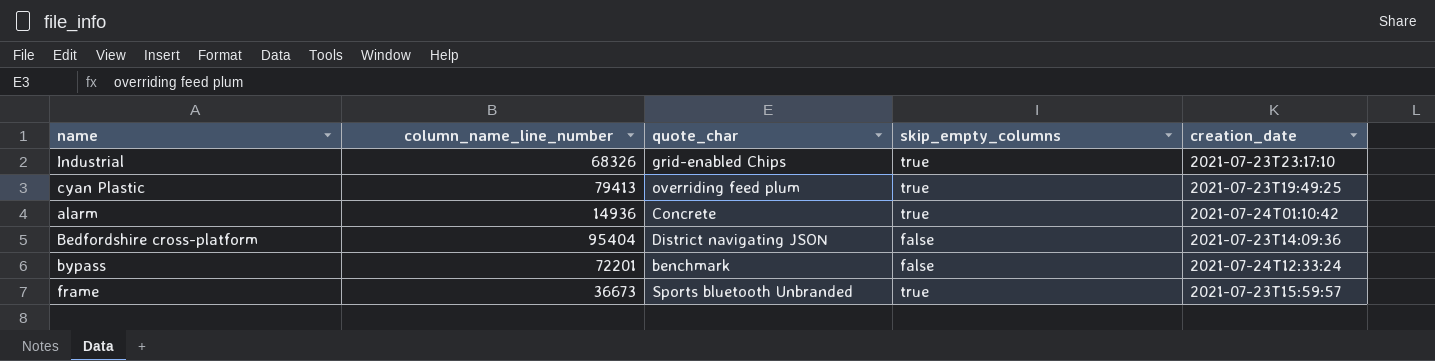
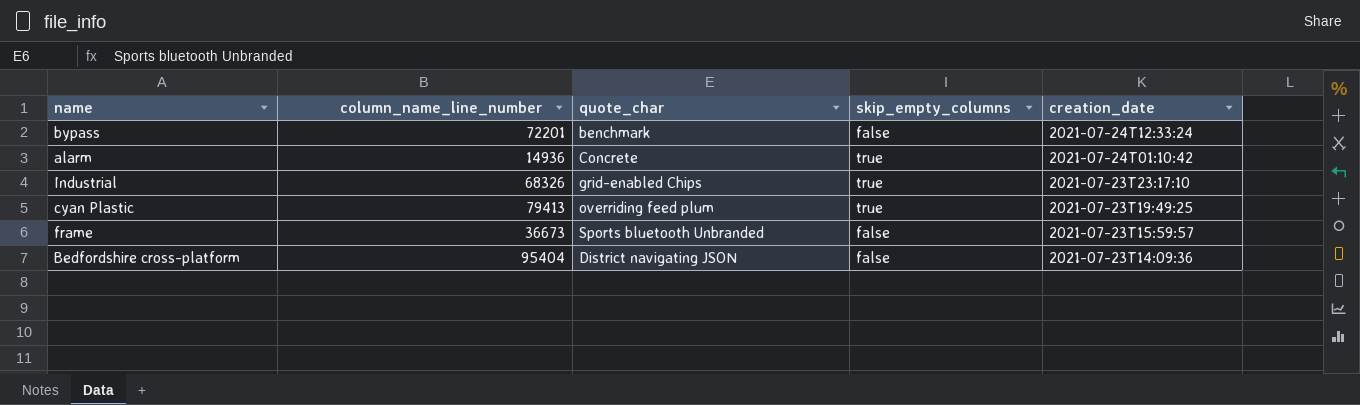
row order: none -> creation_date descending
frame | skip_empty_columns: true -> false

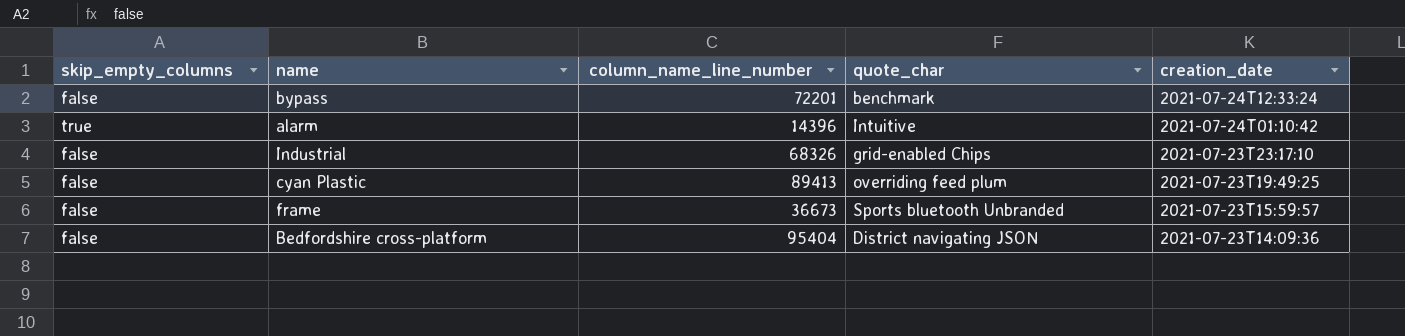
column skip_empty_columns | position: 4 -> 1
alarm | column_name_line_number: 14936 -> 14396
alarm | quote_char: Concrete -> Intuitive
Industrial | skip_empty_columns: true -> false
cyan Plastic | skip_empty_columns: true -> false
cyan Plastic | column_name_line_number: 79413 -> 89413

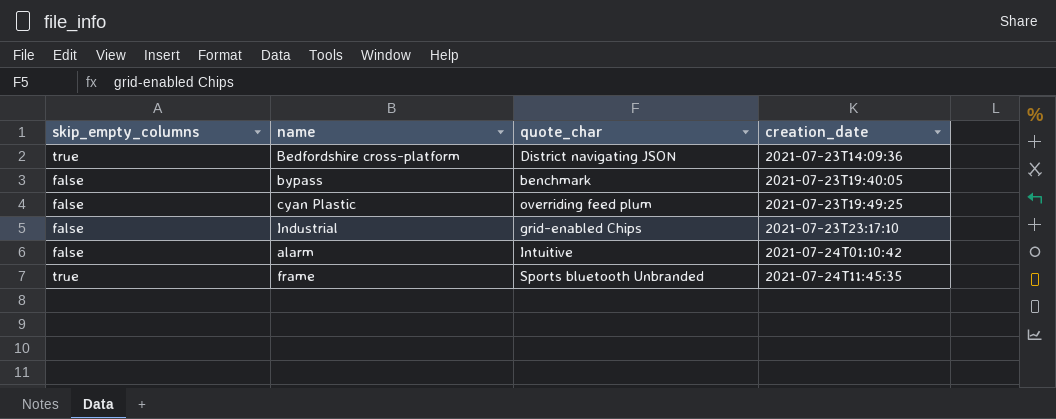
row order: creation_date descending -> creation_date ascending
column column_name_line_number | position: 3 -> none
Bedfordshire cross-platform | skip_empty_columns: false -> true
bypass | creation_date: 2021-07-24T12:33:24 -> 2021-07-23T19:40:05
alarm | skip_empty_columns: true -> false
frame | skip_empty_columns: false -> true
frame | creation_date: 2021-07-23T15:59:57 -> 2021-07-24T11:45:35

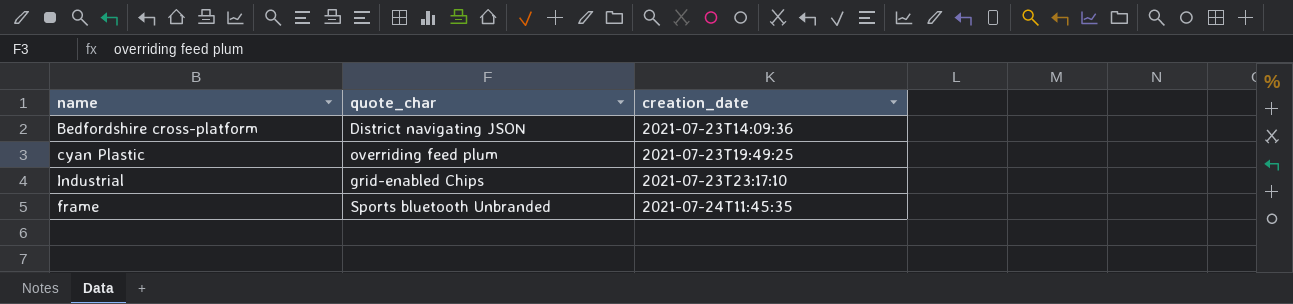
column skip_empty_columns | position: 1 -> none
row bypass: false | benchmark | 2021-07-23T19:40:05 -> none
row alarm: false | Intuitive | 2021-07-24T01:10:42 -> none

